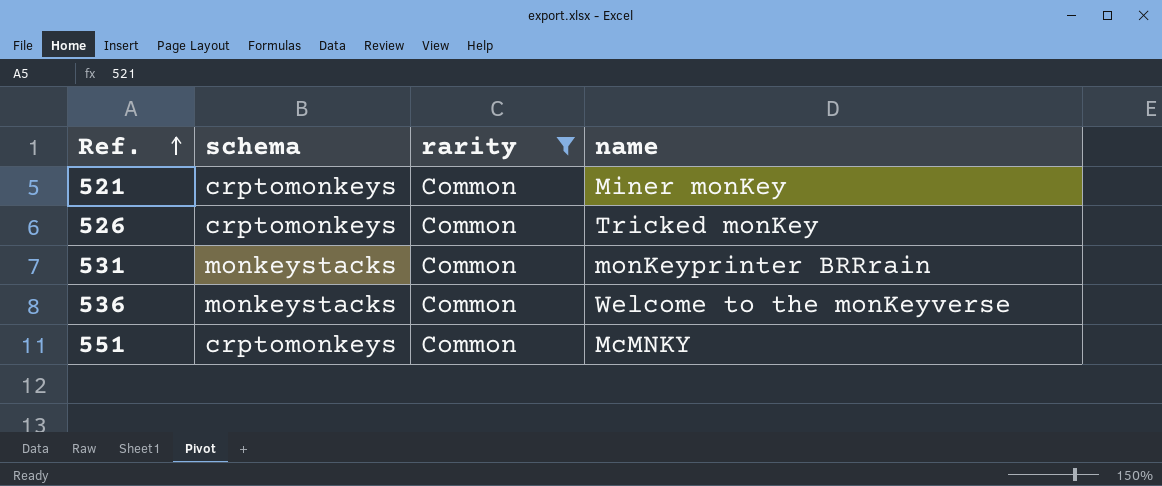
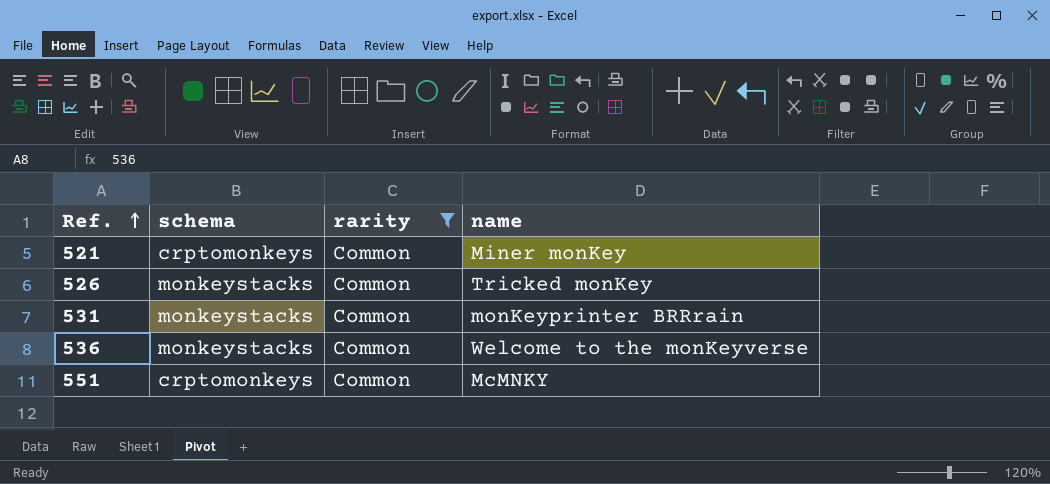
526 | schema: crptomonkeys -> monkeystacks

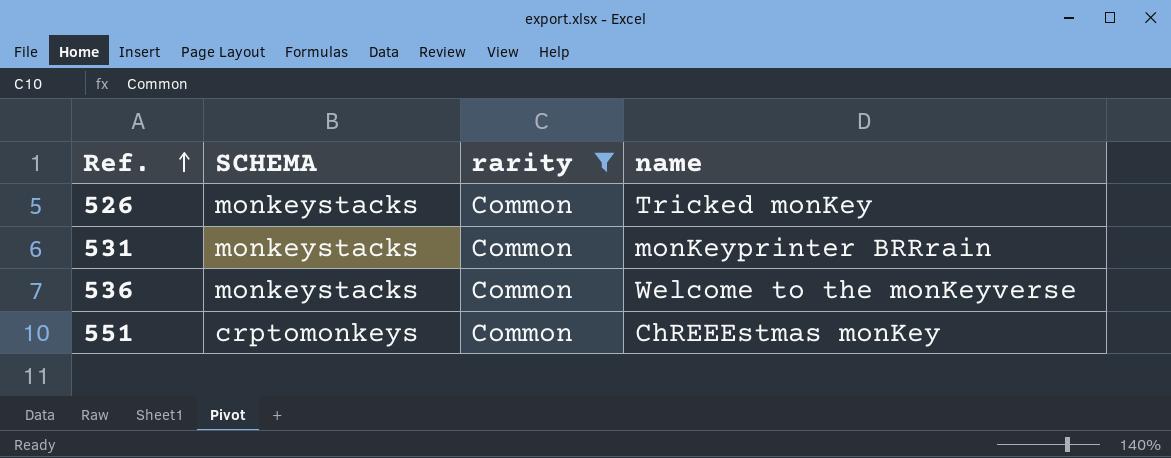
column name: schema -> SCHEMA
row 521: crptomonkeys | Common | Miner monKey -> none
551 | name: McMNKY -> ChREEEstmas monKey

